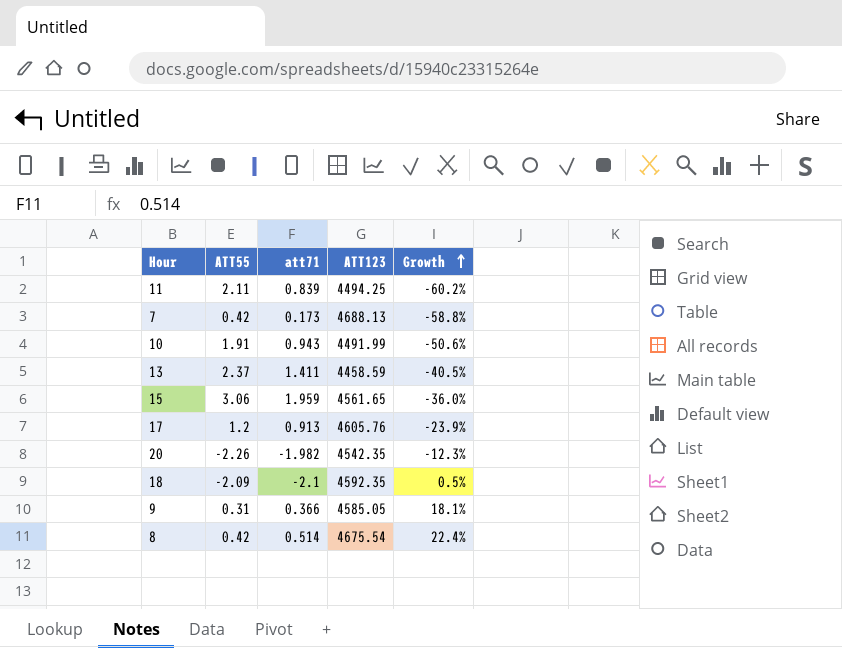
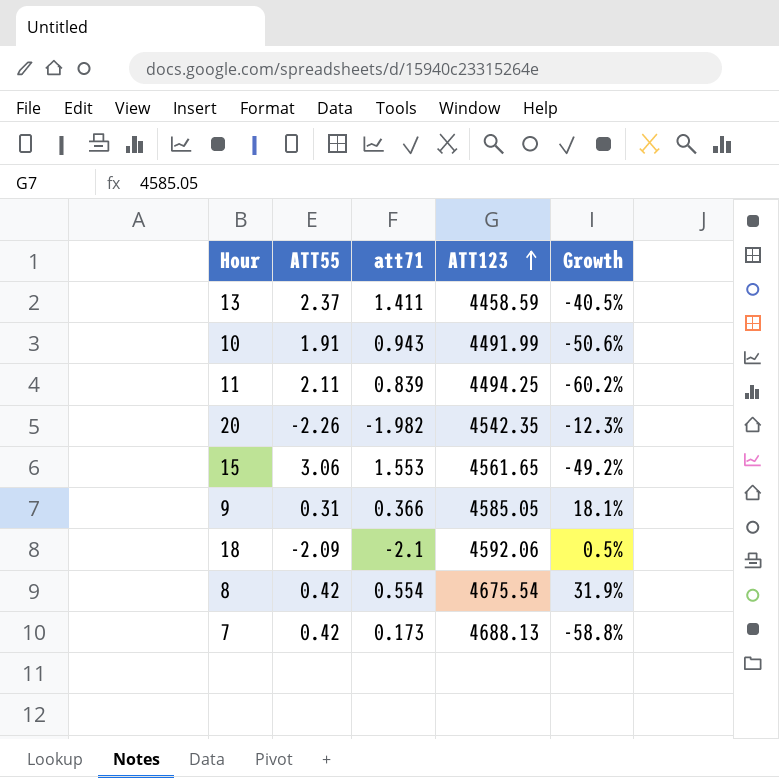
row order: Growth ascending -> ATT123 ascending
row 17: 1.2 | 0.913 | 4605.76 | -23.9% -> none
15 | att71: 1.959 -> 1.553
15 | Growth: -36.0% -> -49.2%
18 | ATT123: 4592.35 -> 4592.06
8 | att71: 0.514 -> 0.554
8 | Growth: 22.4% -> 31.9%

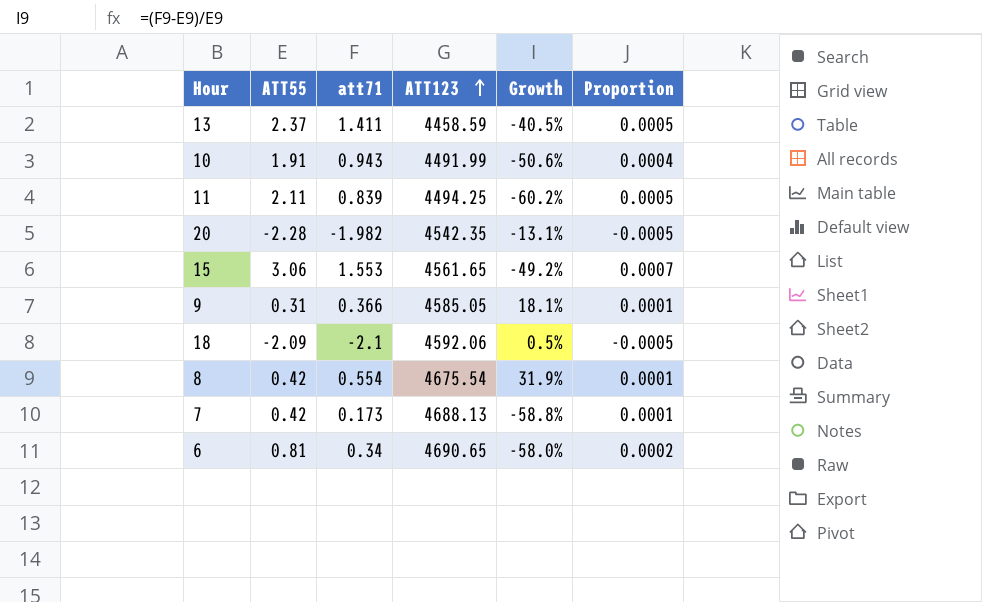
column Proportion | formula: none -> [ATT55] / [ATT123]
20 | ATT55: -2.26 -> -2.28
20 | Growth: -12.3% -> -13.1%
row 6: none -> 0.81 | 0.34 | 4690.65 | -58.0% | 0.0002

